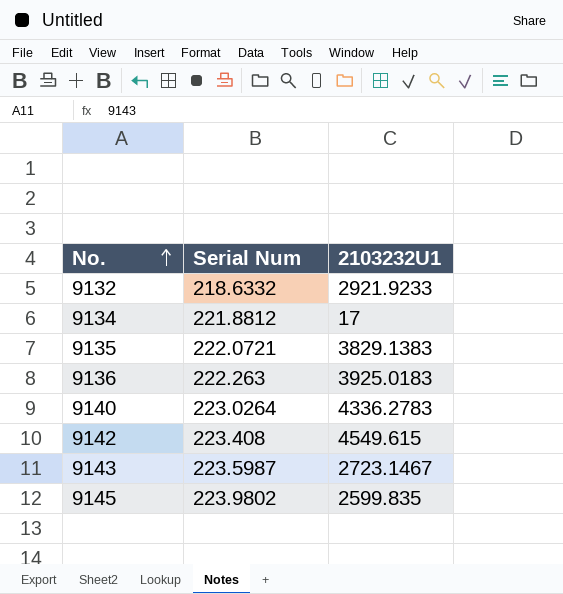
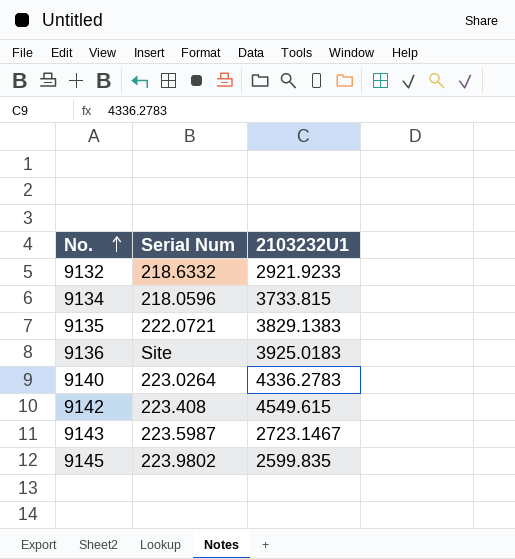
9134 | Serial Num: 221.8812 -> 218.0596
9134 | 2103232U1: 17 -> 3733.815
9136 | Serial Num: 222.263 -> Site

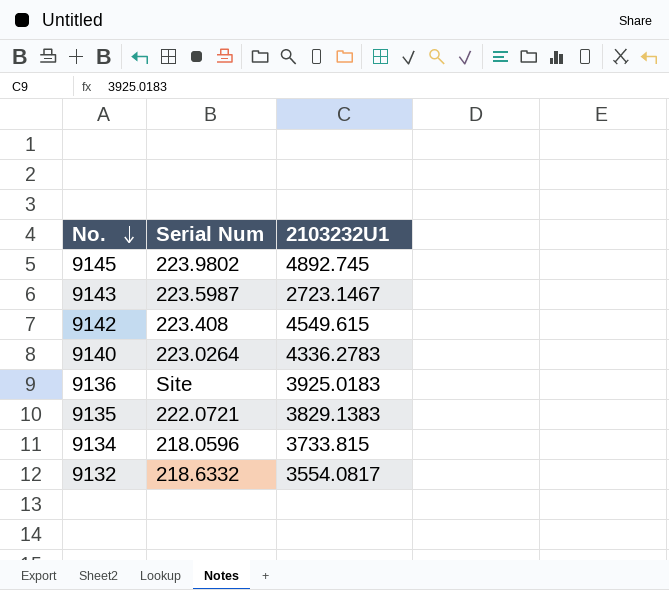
row order: No. ascending -> No. descending
9145 | 2103232U1: 2599.835 -> 4892.745
9132 | 2103232U1: 2921.9233 -> 3554.0817

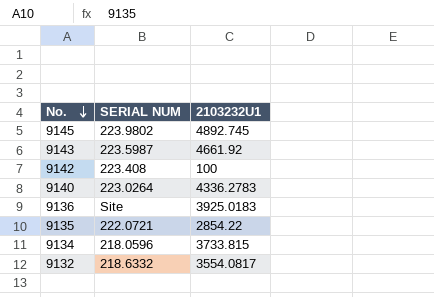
column name: Serial Num -> SERIAL NUM
9143 | 2103232U1: 2723.1467 -> 4661.92
9142 | 2103232U1: 4549.615 -> 100
9135 | 2103232U1: 3829.1383 -> 2854.22

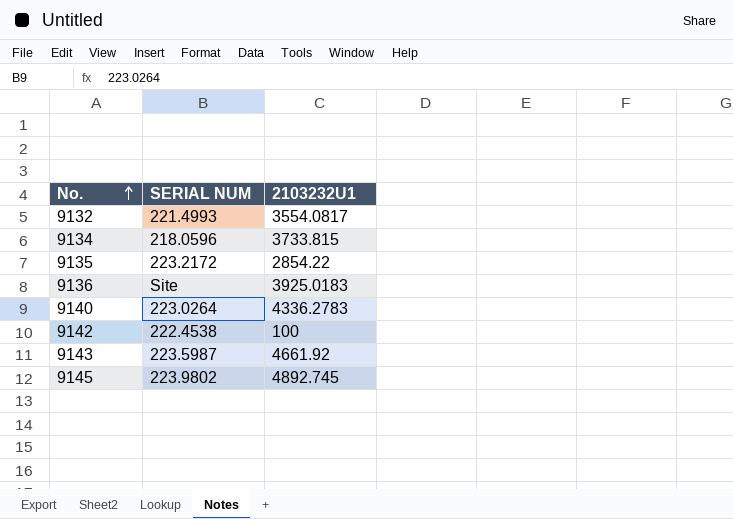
row order: No. descending -> No. ascending
9132 | SERIAL NUM: 218.6332 -> 221.4993
9135 | SERIAL NUM: 222.0721 -> 223.2172
9142 | SERIAL NUM: 223.408 -> 222.4538

